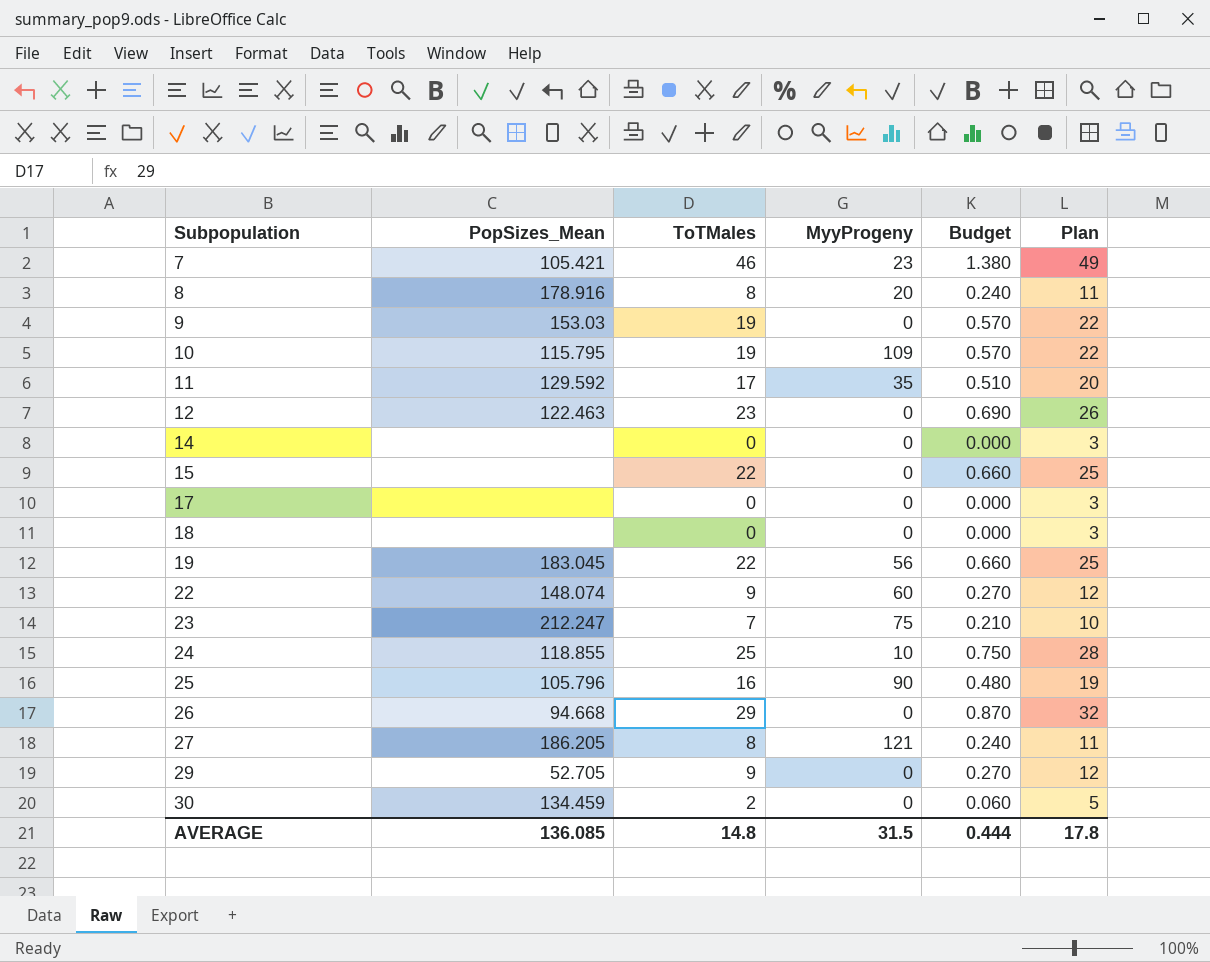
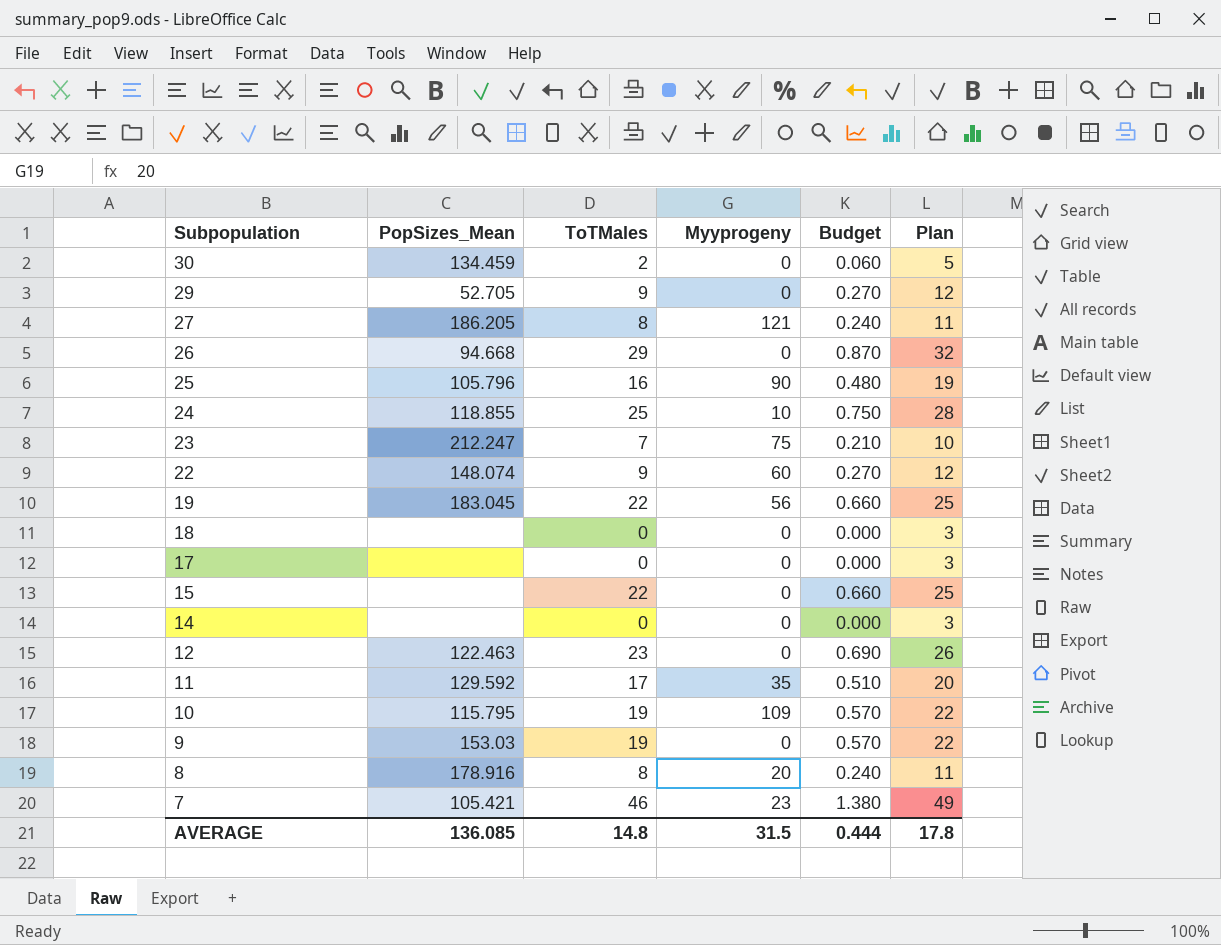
row order: Subpopulation ascending -> Subpopulation descending
column name: MyyProgeny -> Myyprogeny

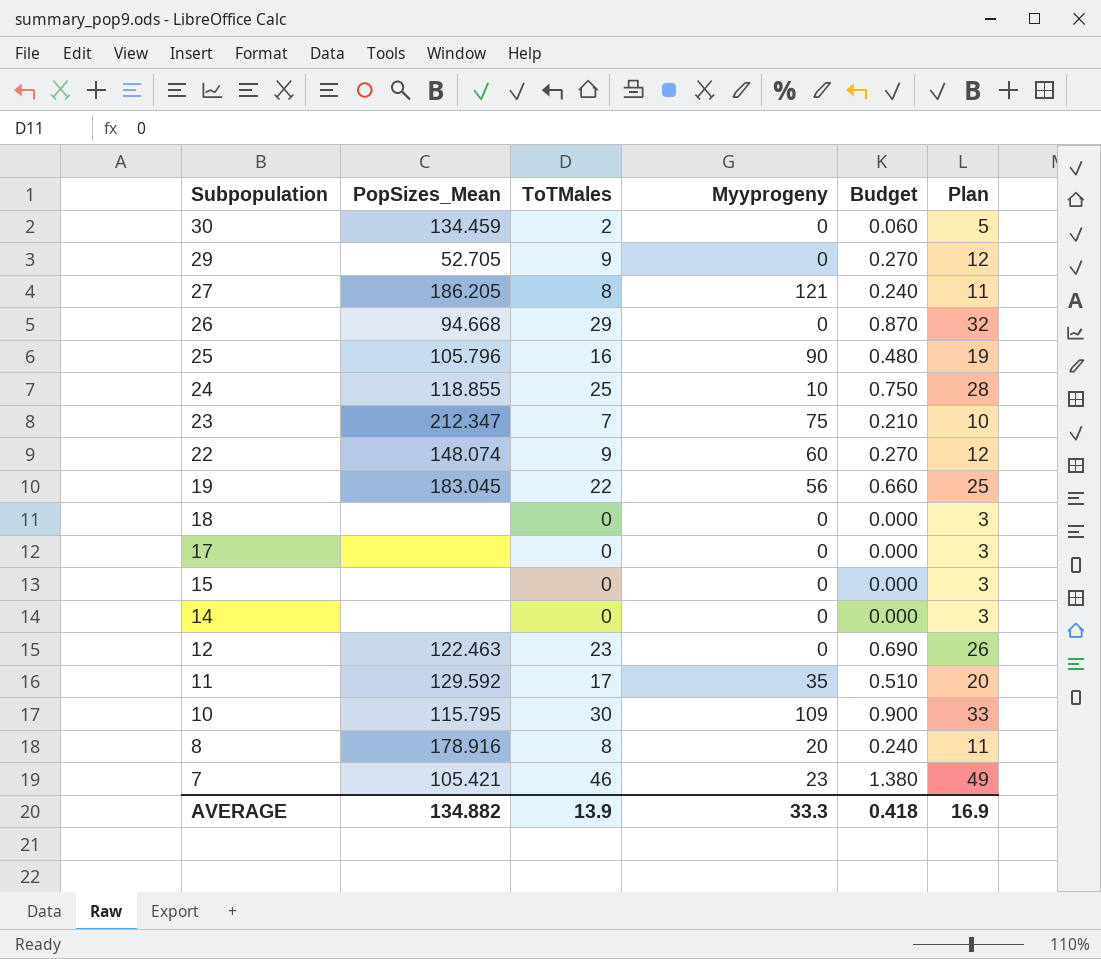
row 9: 153.03 | 19 | 0 | 0.570 | 22 -> none
23 | PopSizes_Mean: 212.247 -> 212.347
15 | ToTMales: 22 -> 0
15 | Budget: 0.660 -> 0.000
15 | Plan: 25 -> 3
10 | ToTMales: 19 -> 30
10 | Budget: 0.570 -> 0.900
10 | Plan: 22 -> 33
AVERAGE | PopSizes_Mean: 136.085 -> 134.882
AVERAGE | ToTMales: 14.8 -> 13.9
AVERAGE | Myyprogeny: 31.5 -> 33.3
AVERAGE | Budget: 0.444 -> 0.418
AVERAGE | Plan: 17.8 -> 16.9

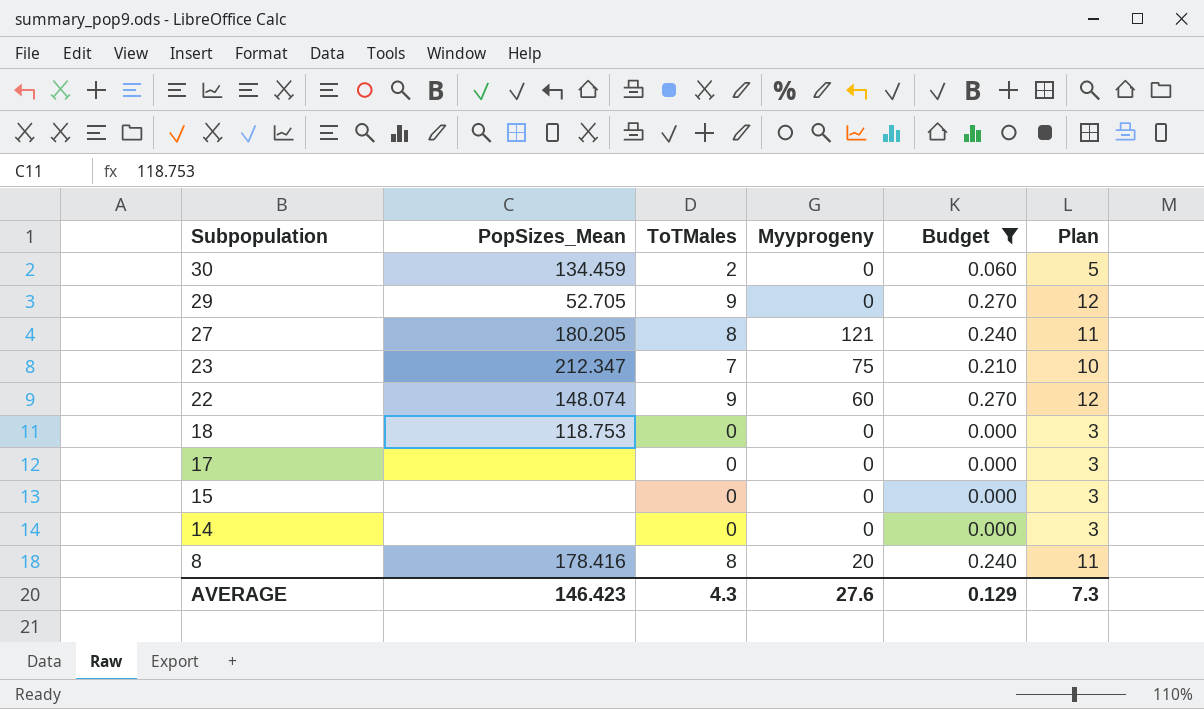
filter: none -> Budget <= 0.270
27 | PopSizes_Mean: 186.205 -> 180.205
18 | PopSizes_Mean: none -> 118.753
8 | PopSizes_Mean: 178.916 -> 178.416
AVERAGE | PopSizes_Mean: 134.882 -> 146.423
AVERAGE | ToTMales: 13.9 -> 4.3
AVERAGE | Myyprogeny: 33.3 -> 27.6
AVERAGE | Budget: 0.418 -> 0.129
AVERAGE | Plan: 16.9 -> 7.3

